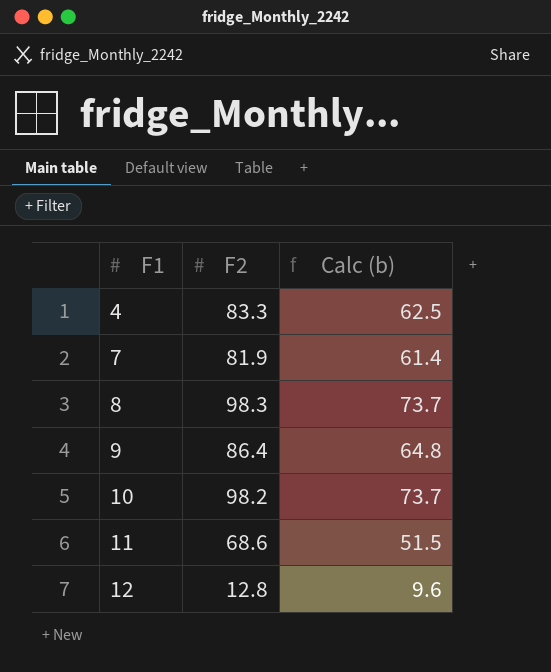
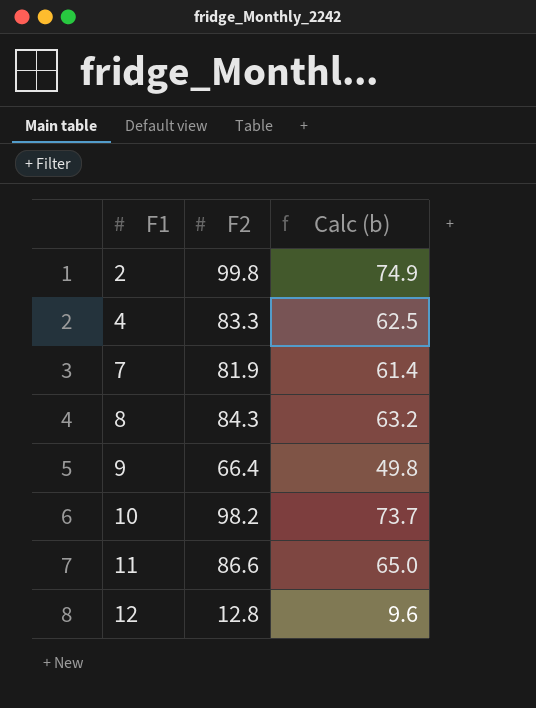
row 2: none -> 99.8 | 74.9
8 | F2: 98.3 -> 84.3
8 | Calc (b): 73.7 -> 63.2
9 | F2: 86.4 -> 66.4
9 | Calc (b): 64.8 -> 49.8
11 | F2: 68.6 -> 86.6
11 | Calc (b): 51.5 -> 65.0

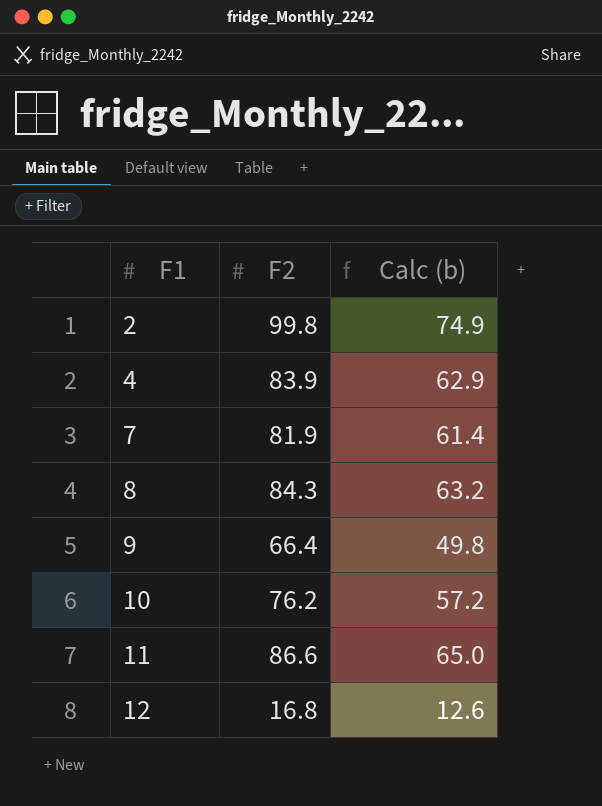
4 | F2: 83.3 -> 83.9
4 | Calc (b): 62.5 -> 62.9
10 | F2: 98.2 -> 76.2
10 | Calc (b): 73.7 -> 57.2
12 | F2: 12.8 -> 16.8
12 | Calc (b): 9.6 -> 12.6

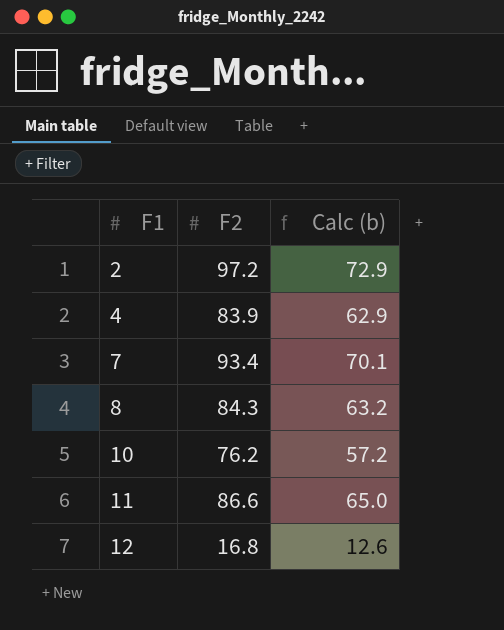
row 9: 66.4 | 49.8 -> none
2 | F2: 99.8 -> 97.2
2 | Calc (b): 74.9 -> 72.9
7 | F2: 81.9 -> 93.4
7 | Calc (b): 61.4 -> 70.1

